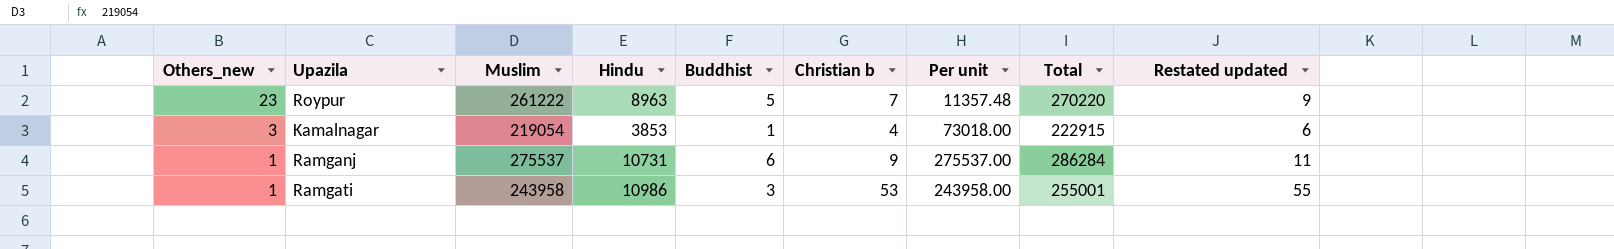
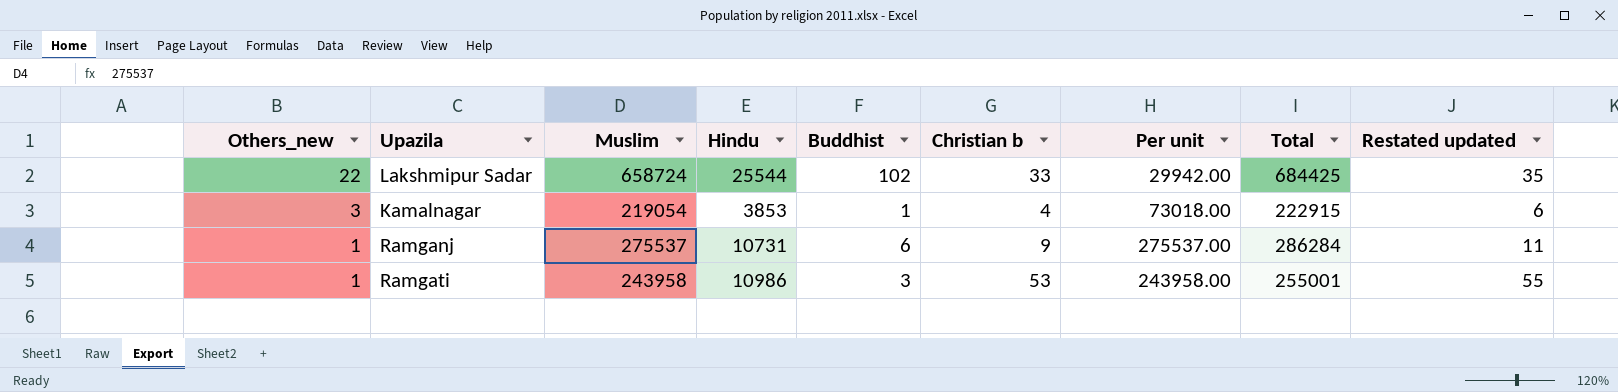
row Roypur: 23 | 261222 | 8963 | 5 | 7 | 11357.48 | 270220 | 9 -> none
row Lakshmipur Sadar: none -> 22 | 658724 | 25544 | 102 | 33 | 29942.00 | 684425 | 35

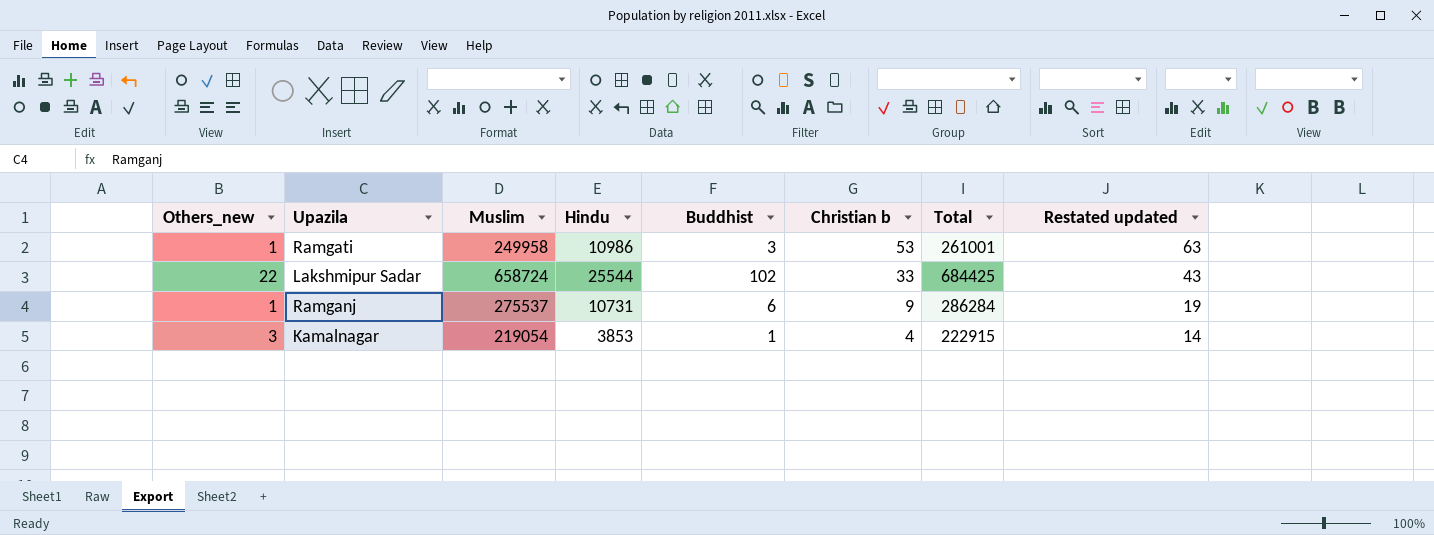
row order: Others_new descending -> Christian b descending
column Per unit | formula: [Muslim] / [Others_new] -> none
column Restated updated | formula: [Christian b] + 2 -> [Christian b] + 10
Ramgati | Muslim: 243958 -> 249958
Ramgati | Total: 255001 -> 261001

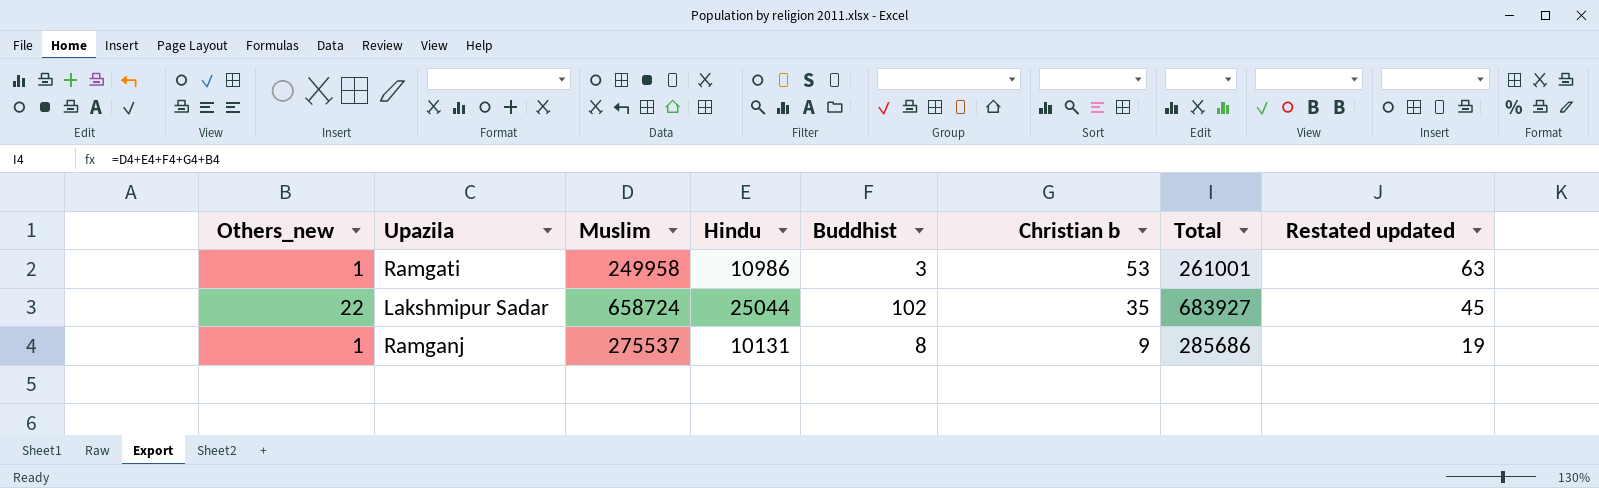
row Kamalnagar: 3 | 219054 | 3853 | 1 | 4 | 222915 | 14 -> none
Lakshmipur Sadar | Hindu: 25544 -> 25044
Lakshmipur Sadar | Christian b: 33 -> 35
Lakshmipur Sadar | Total: 684425 -> 683927
Lakshmipur Sadar | Restated updated: 43 -> 45
Ramganj | Hindu: 10731 -> 10131
Ramganj | Buddhist: 6 -> 8
Ramganj | Total: 286284 -> 285686

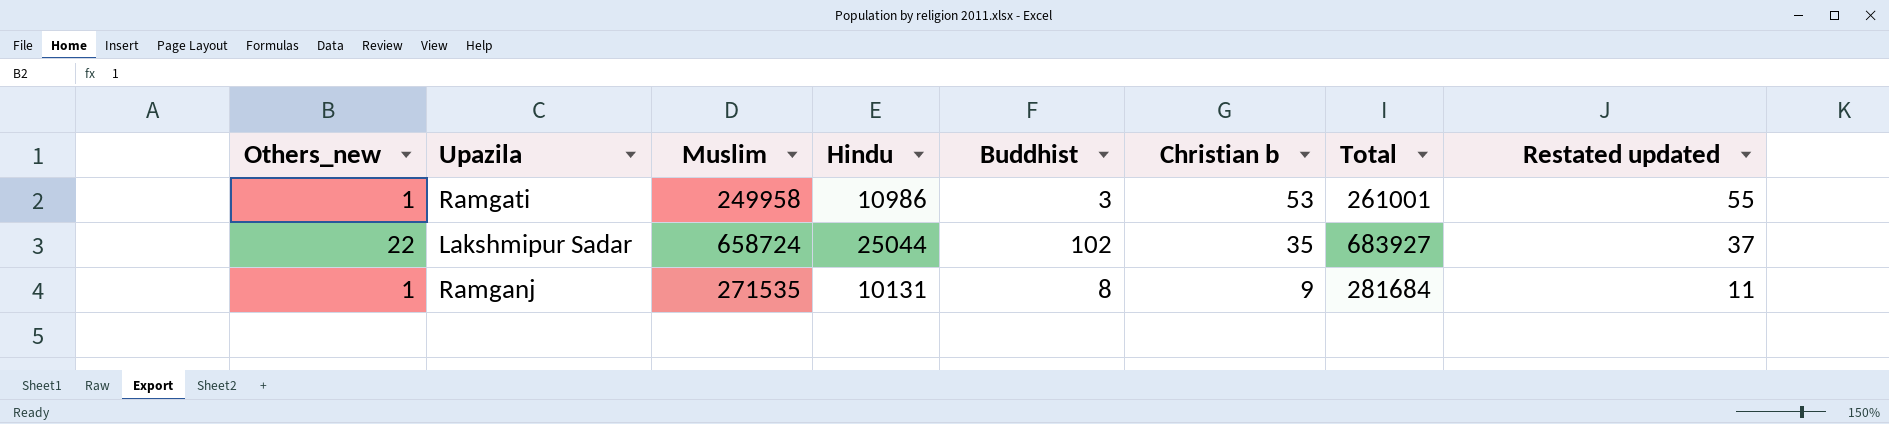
column Restated updated | formula: [Christian b] + 10 -> [Christian b] + 2
Ramganj | Muslim: 275537 -> 271535
Ramganj | Total: 285686 -> 281684

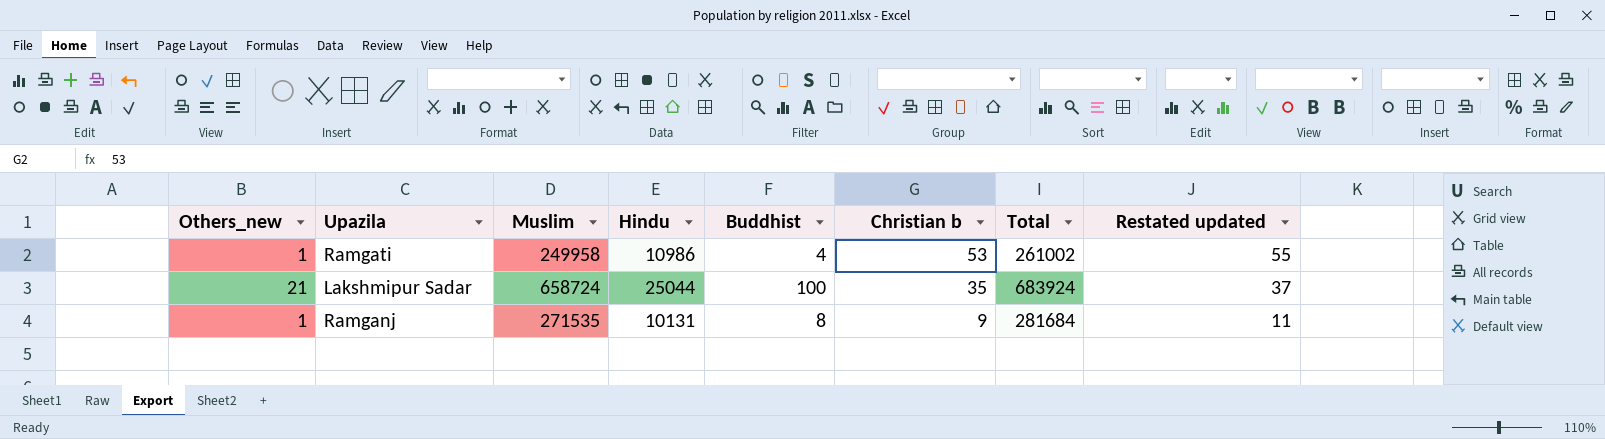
Ramgati | Buddhist: 3 -> 4
Ramgati | Total: 261001 -> 261002
Lakshmipur Sadar | Others_new: 22 -> 21
Lakshmipur Sadar | Buddhist: 102 -> 100
Lakshmipur Sadar | Total: 683927 -> 683924

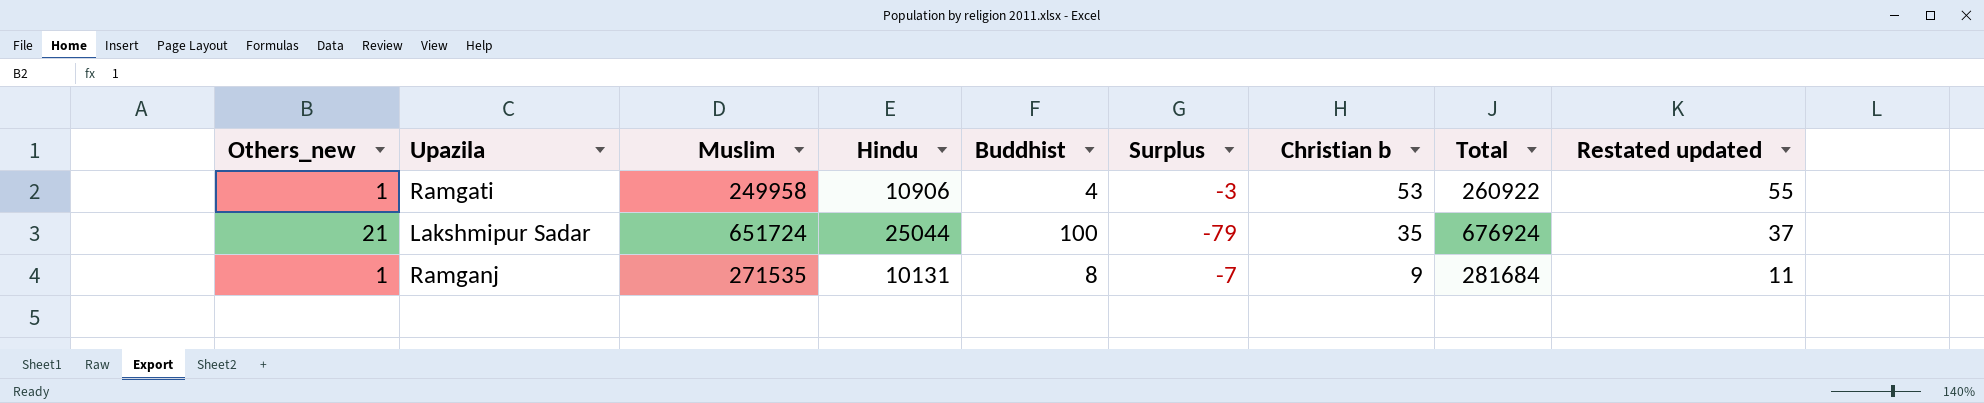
column Surplus | formula: none -> [Others_new] - [Buddhist]
Ramgati | Hindu: 10986 -> 10906
Ramgati | Total: 261002 -> 260922
Lakshmipur Sadar | Muslim: 658724 -> 651724
Lakshmipur Sadar | Total: 683924 -> 676924

